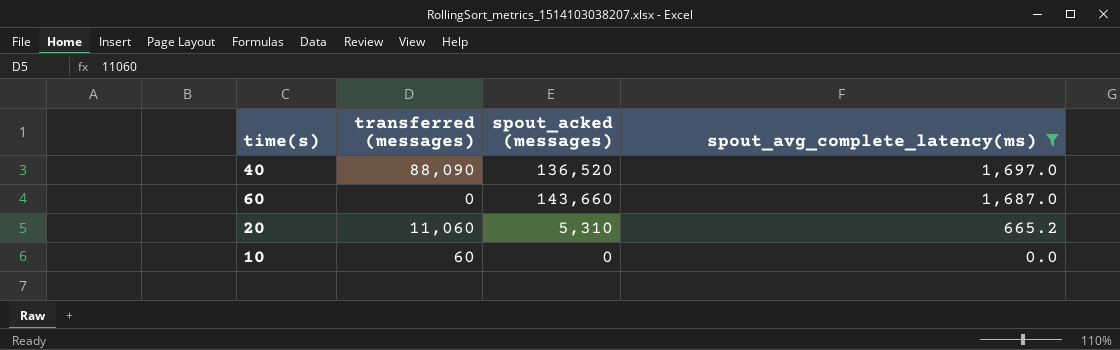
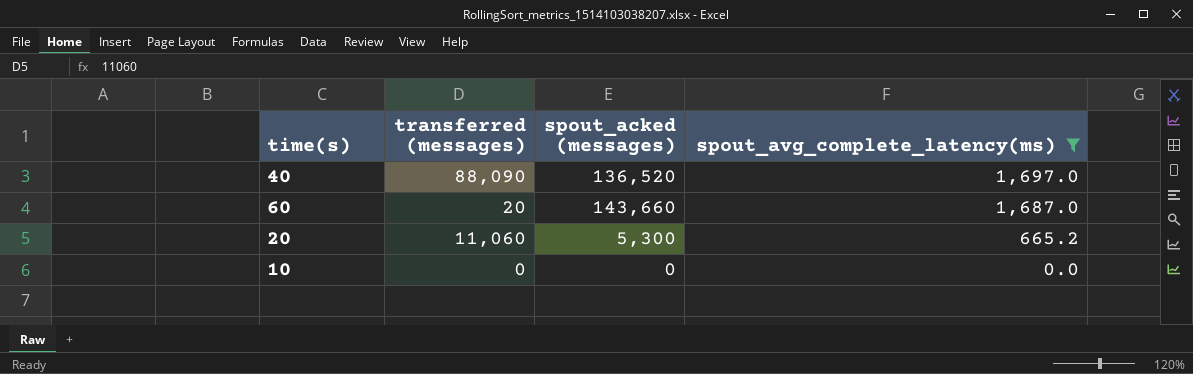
60 | transferred (messages): 0 -> 20
20 | spout_acked (messages): 5,310 -> 5,300
10 | transferred (messages): 60 -> 0

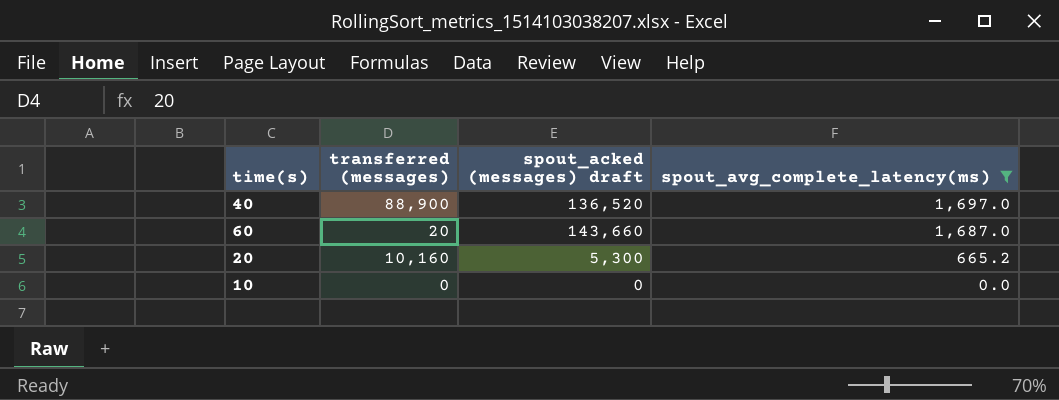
column name: spout_acked (messages) -> spout_acked (messages) draft
40 | transferred (messages): 88,090 -> 88,900
20 | transferred (messages): 11,060 -> 10,160

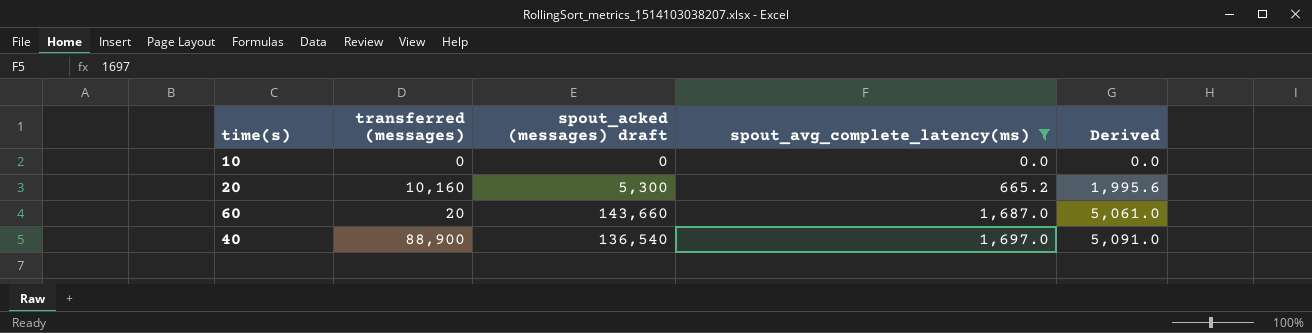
row order: spout_avg_complete_latency(ms) descending -> spout_avg_complete_latency(ms) ascending
column Derived | formula: none -> [spout_avg_complete_latency(ms)] * 3
40 | spout_acked (messages) draft: 136,520 -> 136,540

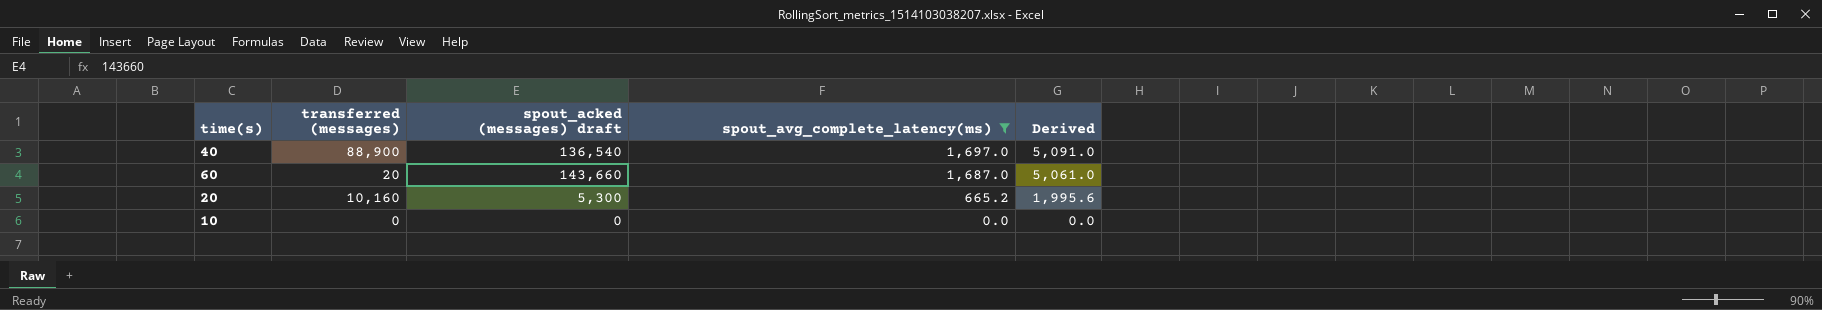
row order: spout_avg_complete_latency(ms) ascending -> spout_avg_complete_latency(ms) descending

